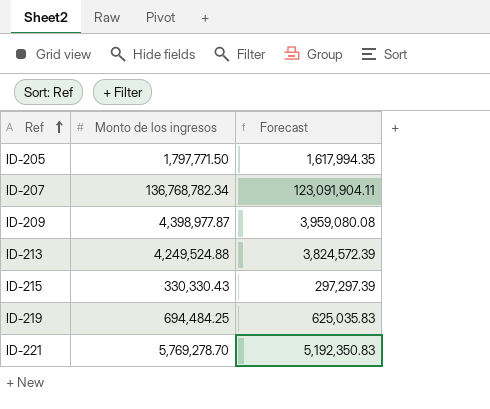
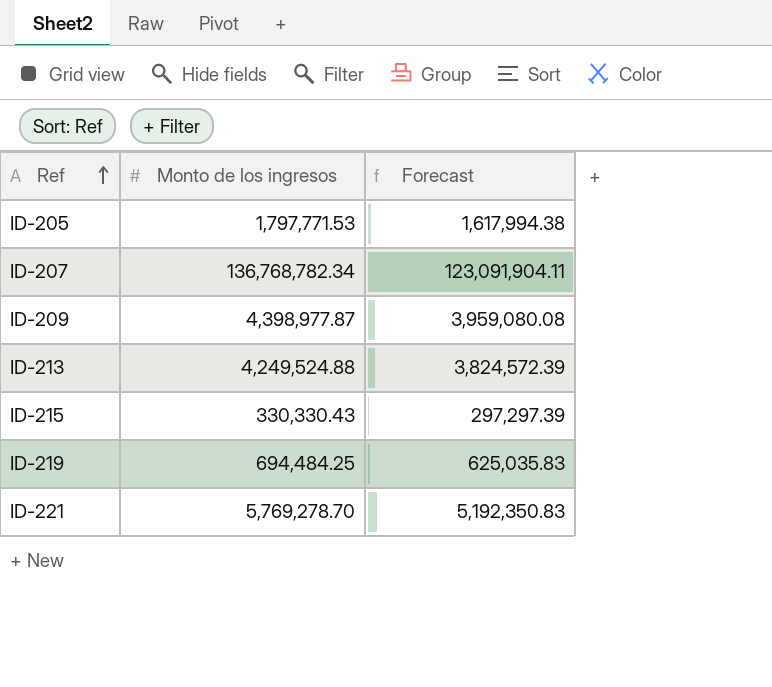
ID-205 | Monto de los ingresos: 1,797,771.50 -> 1,797,771.53
ID-205 | Forecast: 1,617,994.35 -> 1,617,994.38

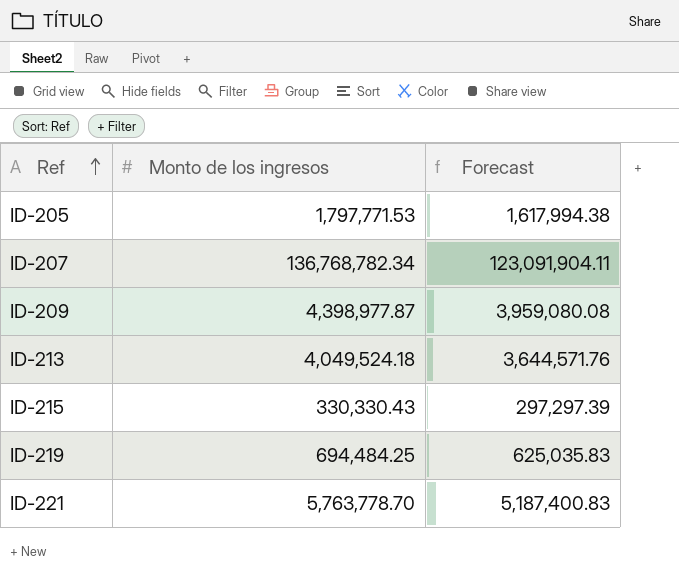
ID-213 | Monto de los ingresos: 4,249,524.88 -> 4,049,524.18
ID-213 | Forecast: 3,824,572.39 -> 3,644,571.76
ID-221 | Monto de los ingresos: 5,769,278.70 -> 5,763,778.70
ID-221 | Forecast: 5,192,350.83 -> 5,187,400.83

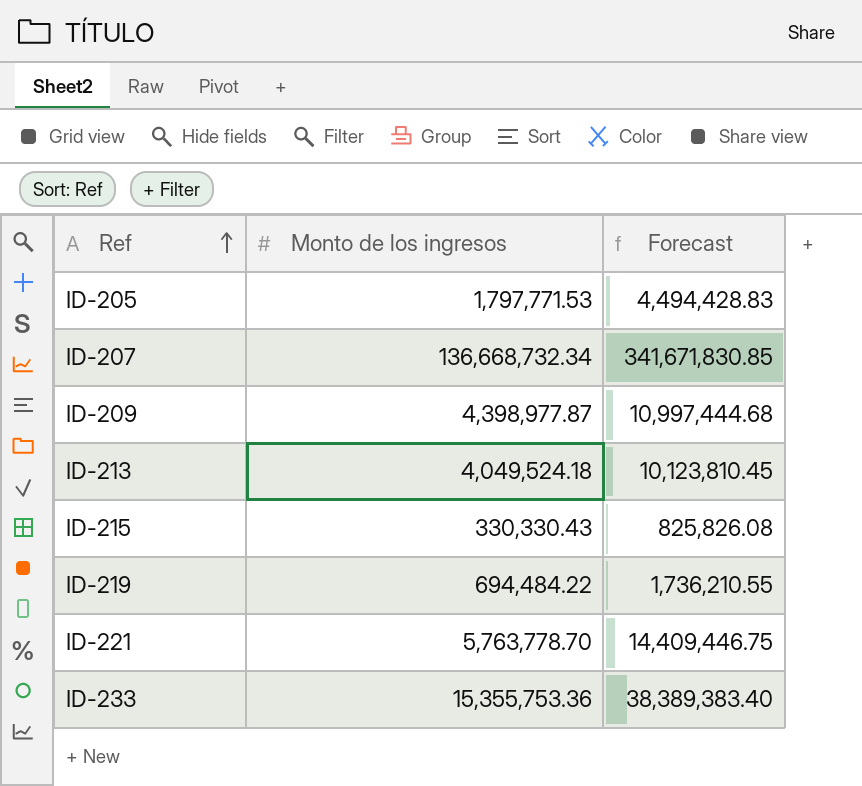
column Forecast | formula: [Monto de los ingresos] * 0.9 -> [Monto de los ingresos] * 2.5
ID-207 | Monto de los ingresos: 136,768,782.34 -> 136,668,732.34
ID-219 | Monto de los ingresos: 694,484.25 -> 694,484.22
row ID-233: none -> 15,355,753.36 | 38,389,383.40

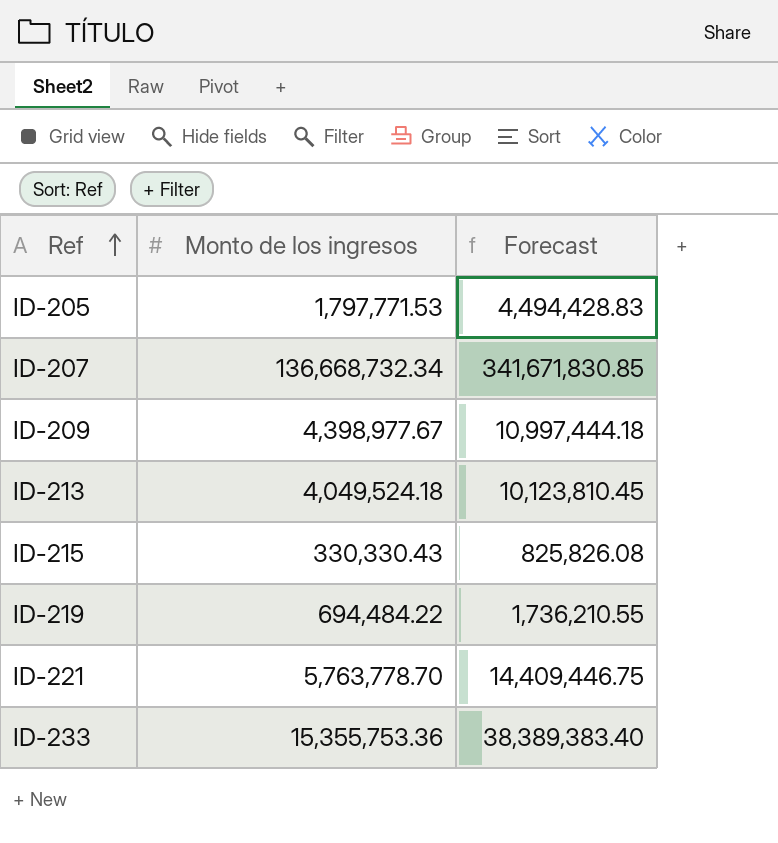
ID-209 | Monto de los ingresos: 4,398,977.87 -> 4,398,977.67
ID-209 | Forecast: 10,997,444.68 -> 10,997,444.18

